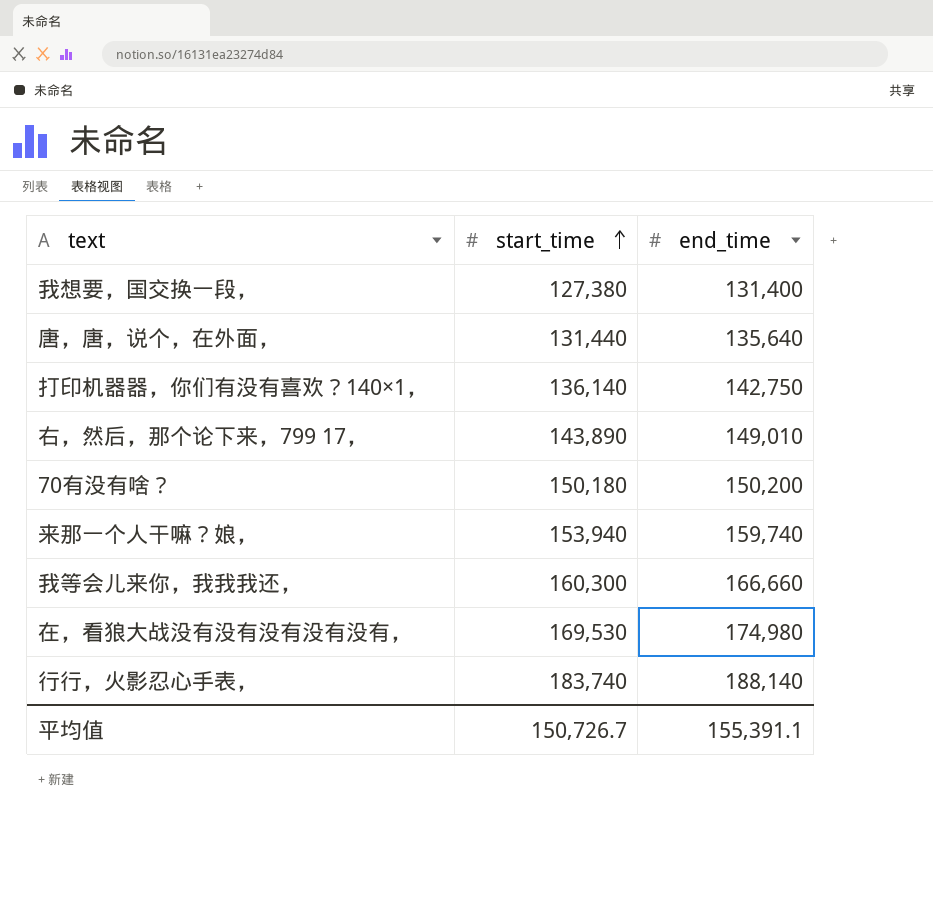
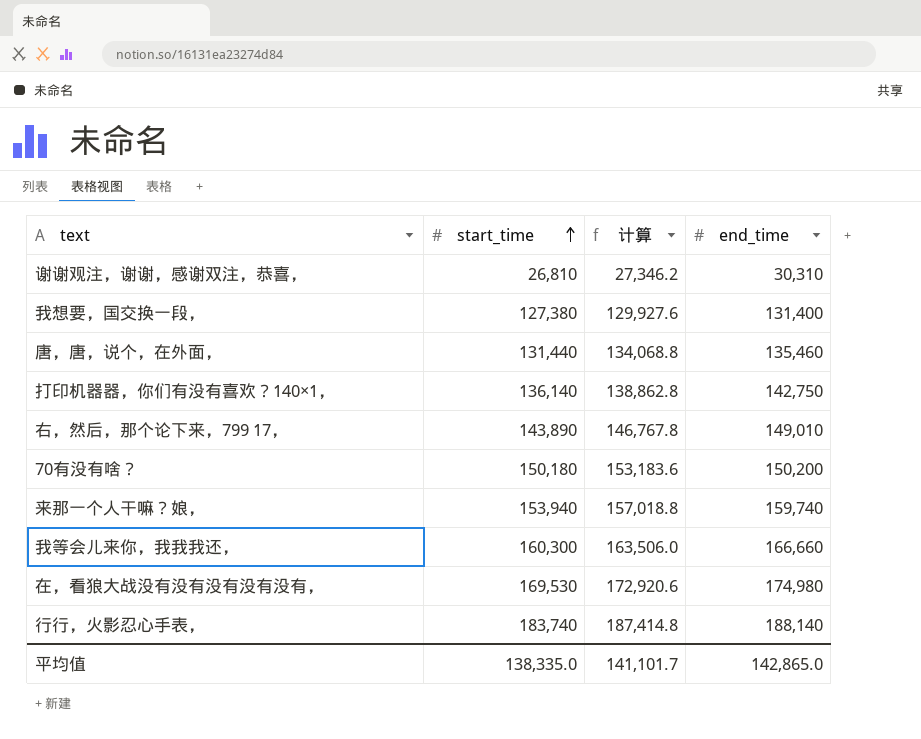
column 计算 | formula: none -> [start_time] * 1.02
row 谢谢观注，谢谢，感谢双注，恭喜，: none -> 26,810 | 27,346.2 | 30,310
唐，唐，说个，在外面， | end_time: 135,640 -> 135,460
平均值 | start_time: 150,726.7 -> 138,335.0
平均值 | end_time: 155,391.1 -> 142,865.0

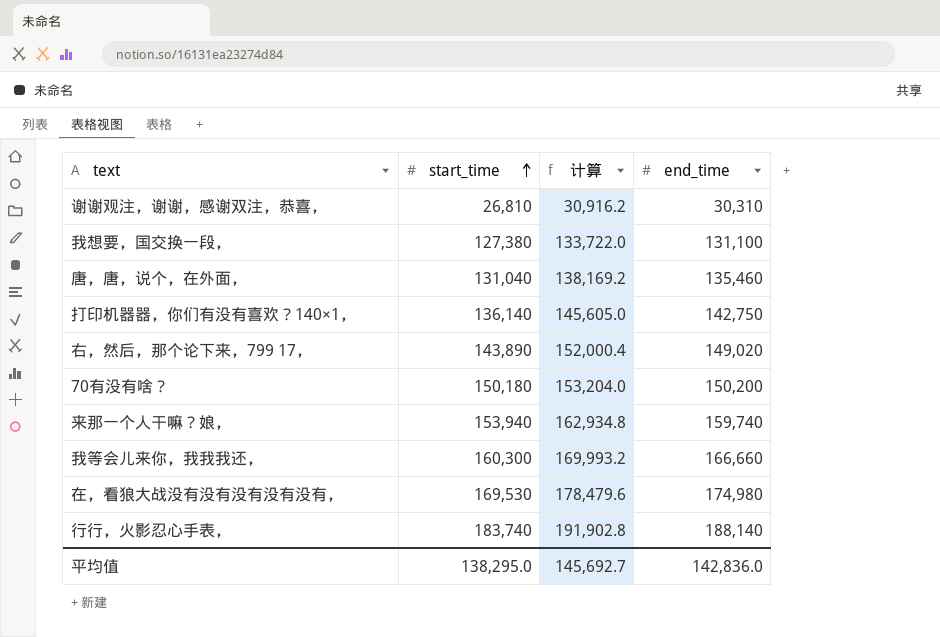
column 计算 | formula: [start_time] * 1.02 -> [end_time] * 1.02
我想要，国交换一段， | end_time: 131,400 -> 131,100
唐，唐，说个，在外面， | start_time: 131,440 -> 131,040
右，然后，那个论下来，799 17， | end_time: 149,010 -> 149,020
平均值 | start_time: 138,335.0 -> 138,295.0
平均值 | 计算: 141,101.7 -> 145,692.7
平均值 | end_time: 142,865.0 -> 142,836.0

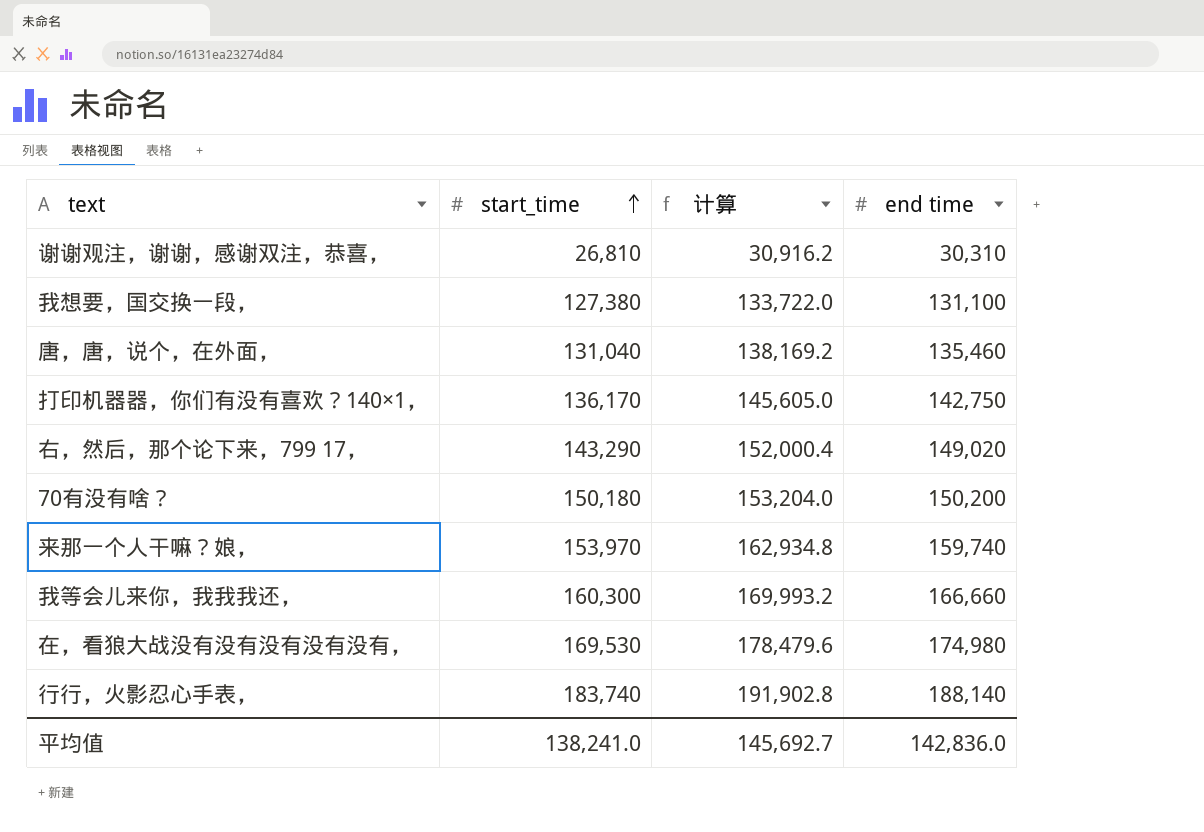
column name: end_time -> end time
打印机器器，你们有没有喜欢？140×1， | start_time: 136,140 -> 136,170
右，然后，那个论下来，799 17， | start_time: 143,890 -> 143,290
来那一个人干嘛？娘， | start_time: 153,940 -> 153,970
平均值 | start_time: 138,295.0 -> 138,241.0

